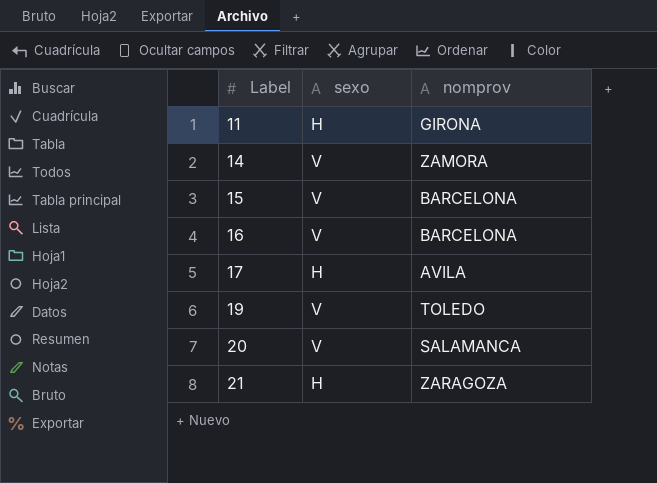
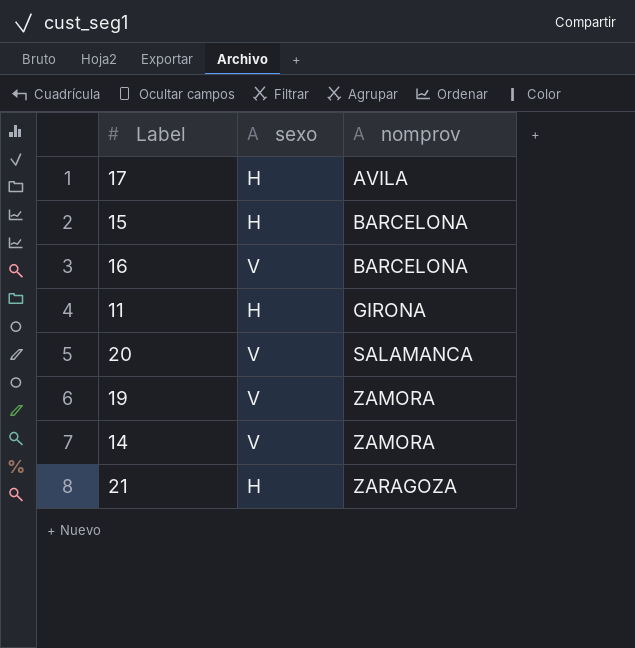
row order: Label ascending -> nomprov ascending
15 | sexo: V -> H
19 | nomprov: TOLEDO -> ZAMORA

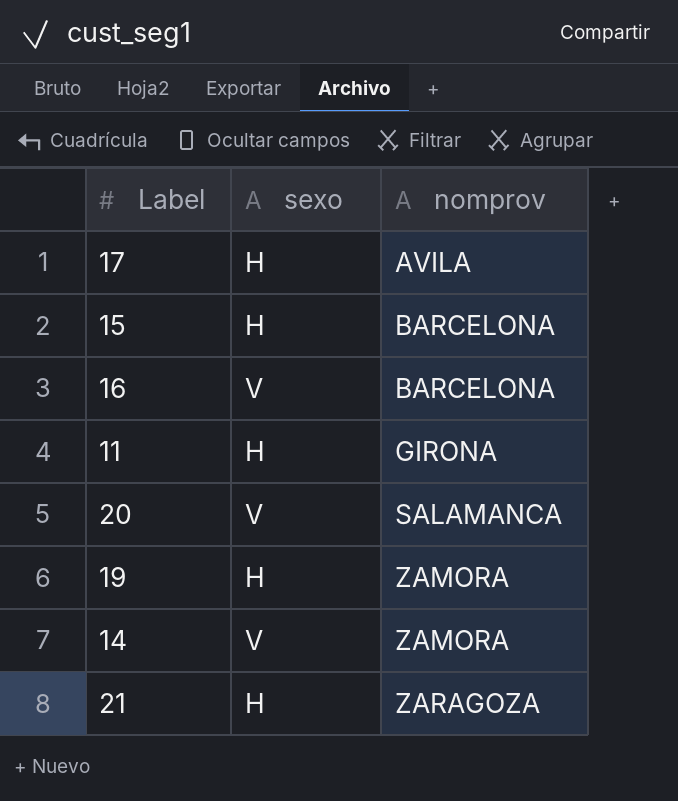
19 | sexo: V -> H

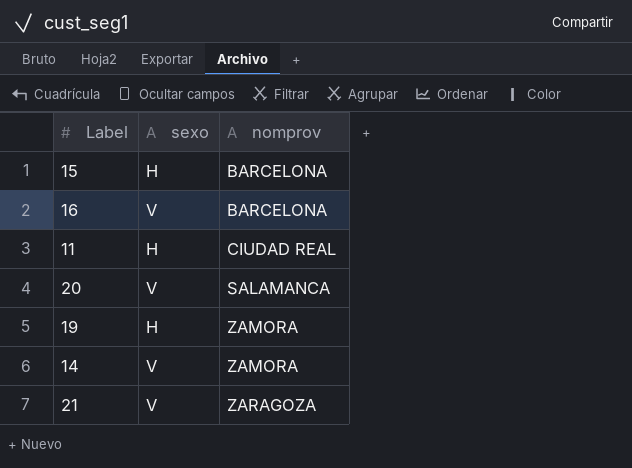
row 17: H | AVILA -> none
11 | nomprov: GIRONA -> CIUDAD REAL
21 | sexo: H -> V

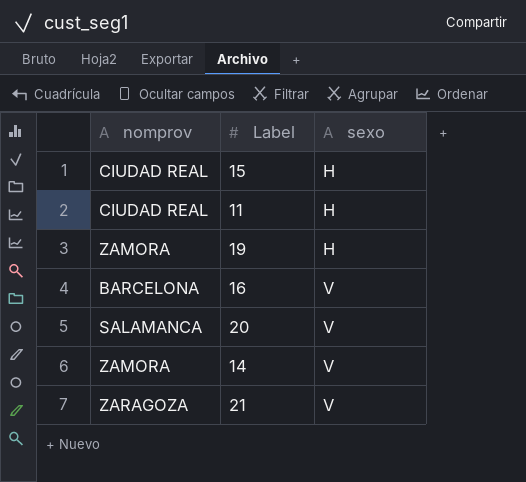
row order: nomprov ascending -> sexo ascending
column nomprov | position: 3 -> 1
15 | nomprov: BARCELONA -> CIUDAD REAL

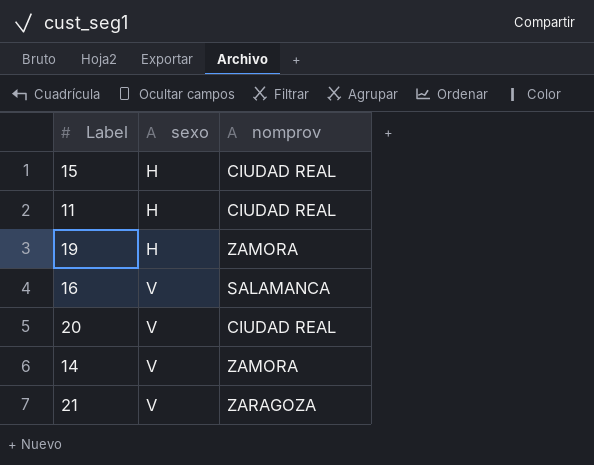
column nomprov | position: 1 -> 3
16 | nomprov: BARCELONA -> SALAMANCA
20 | nomprov: SALAMANCA -> CIUDAD REAL

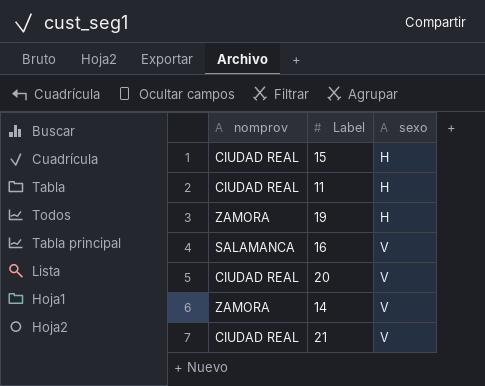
column nomprov | position: 3 -> 1
21 | nomprov: ZARAGOZA -> CIUDAD REAL

